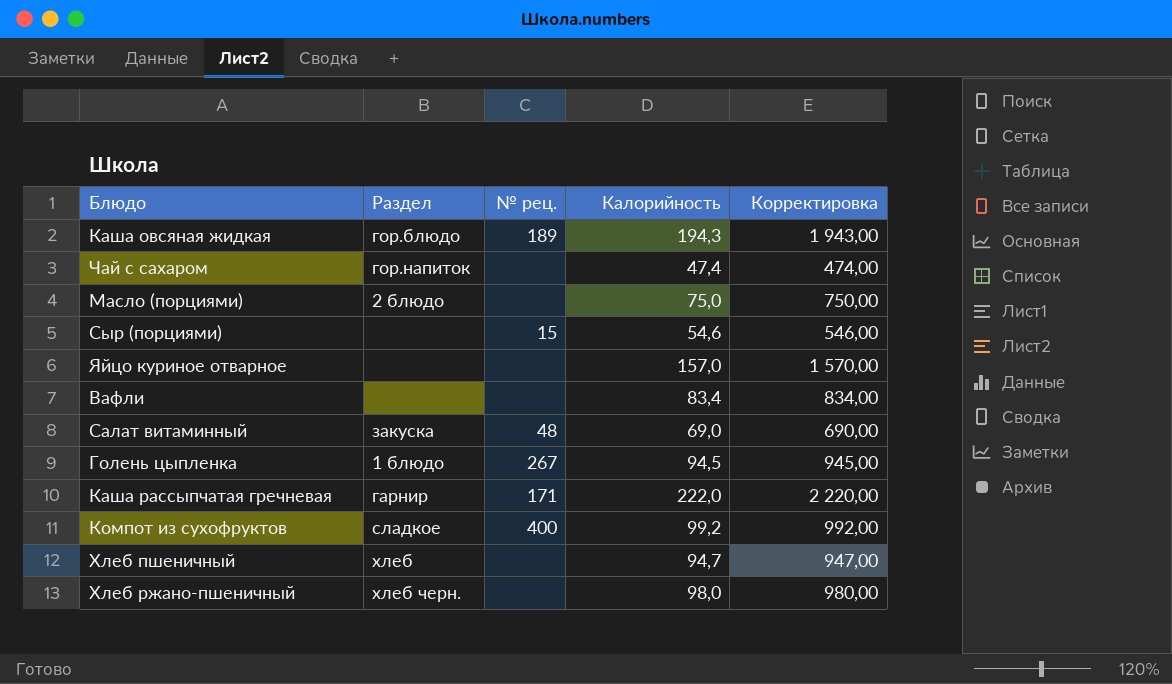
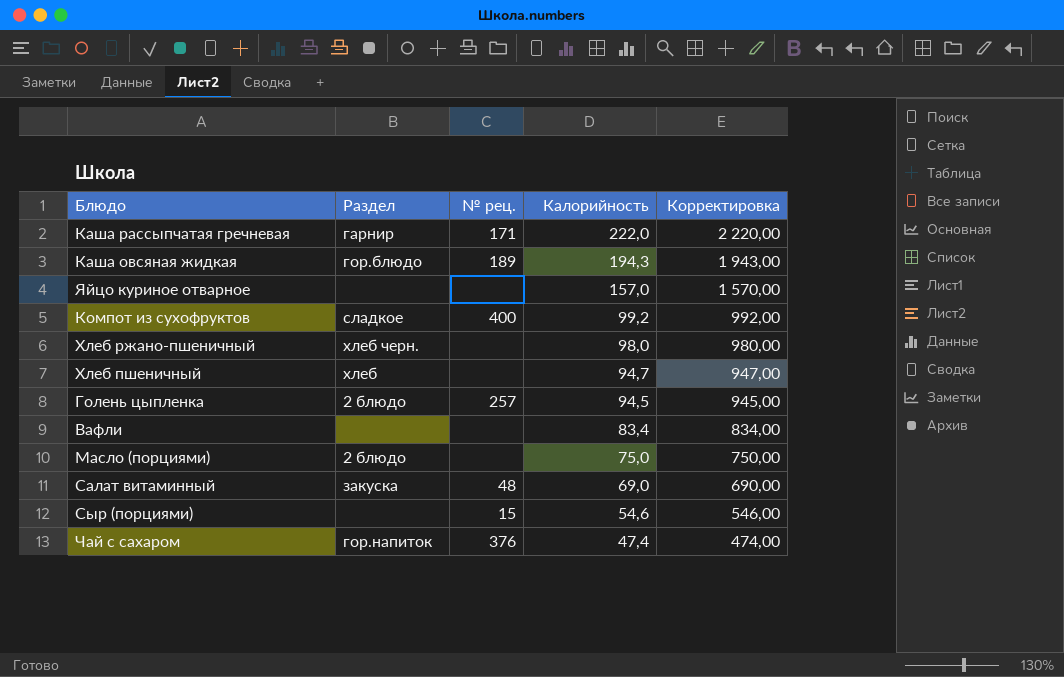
row order: none -> Калорийность descending
Голень цыпленка | Раздел: 1 блюдо -> 2 блюдо
Голень цыпленка | № рец.: 267 -> 257
Чай с сахаром | № рец.: none -> 376

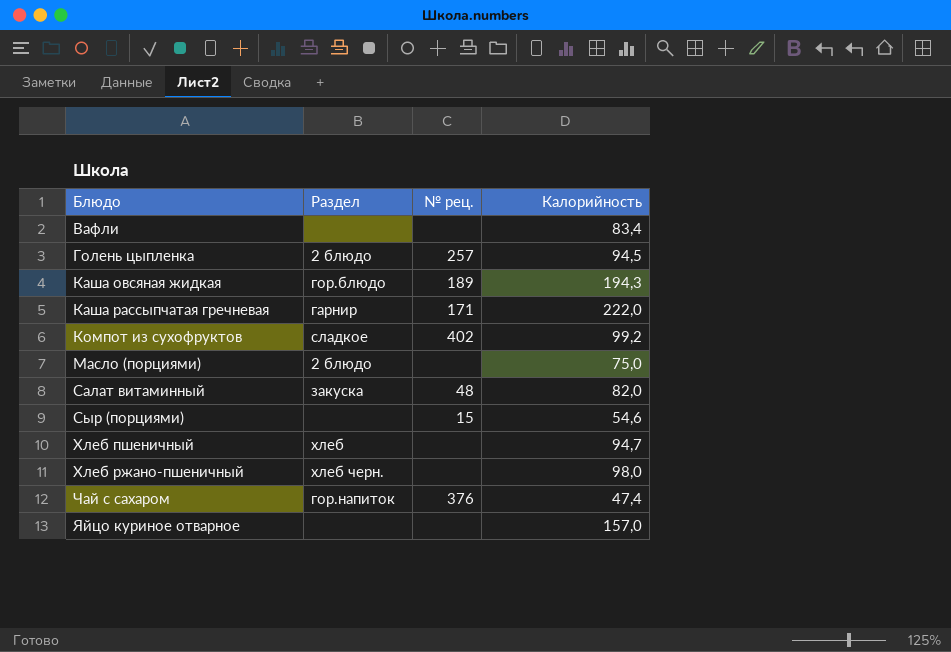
row order: Калорийность descending -> Блюдо ascending
column Корректировка | formula: [Калорийность] * 10 -> none
Компот из сухофруктов | № рец.: 400 -> 402
Салат витаминный | Калорийность: 69,0 -> 82,0

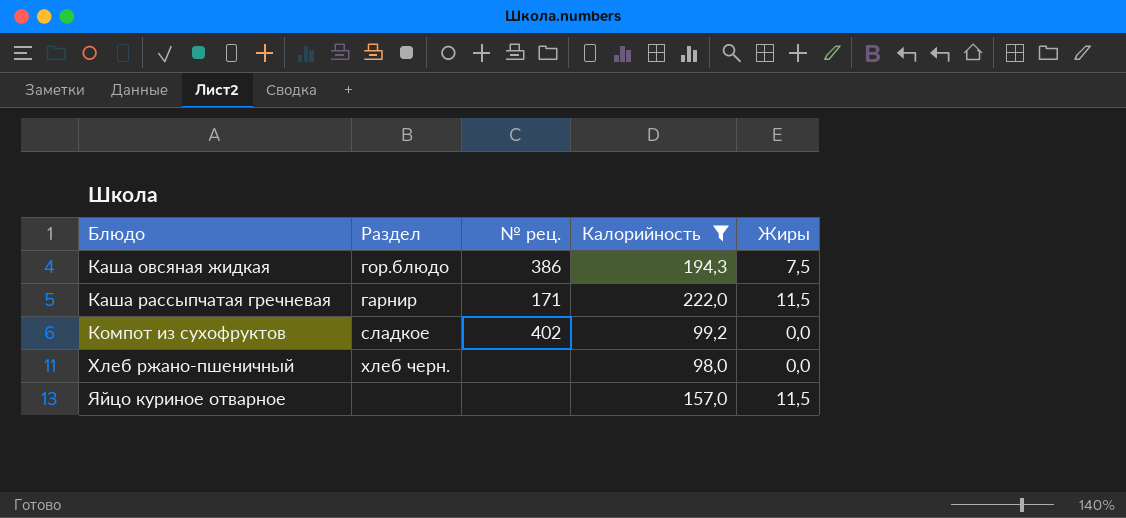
filter: none -> Калорийность >= 98,0
column Жиры | position: none -> 5
Каша овсяная жидкая | № рец.: 189 -> 386

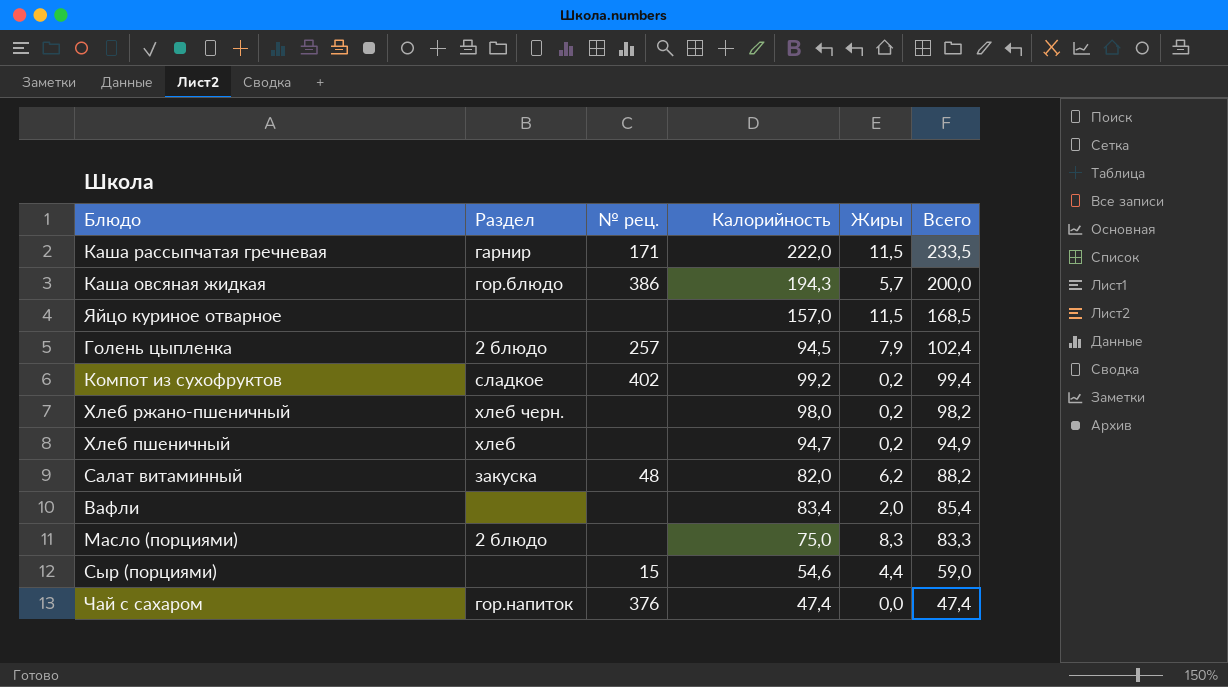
filter: Калорийность >= 98,0 -> none
row order: Блюдо ascending -> Всего descending
column Всего | formula: none -> [Калорийность] + [Жиры]
Каша овсяная жидкая | Жиры: 7,5 -> 5,7
Компот из сухофруктов | Жиры: 0,0 -> 0,2
Хлеб ржано-пшеничный | Жиры: 0,0 -> 0,2

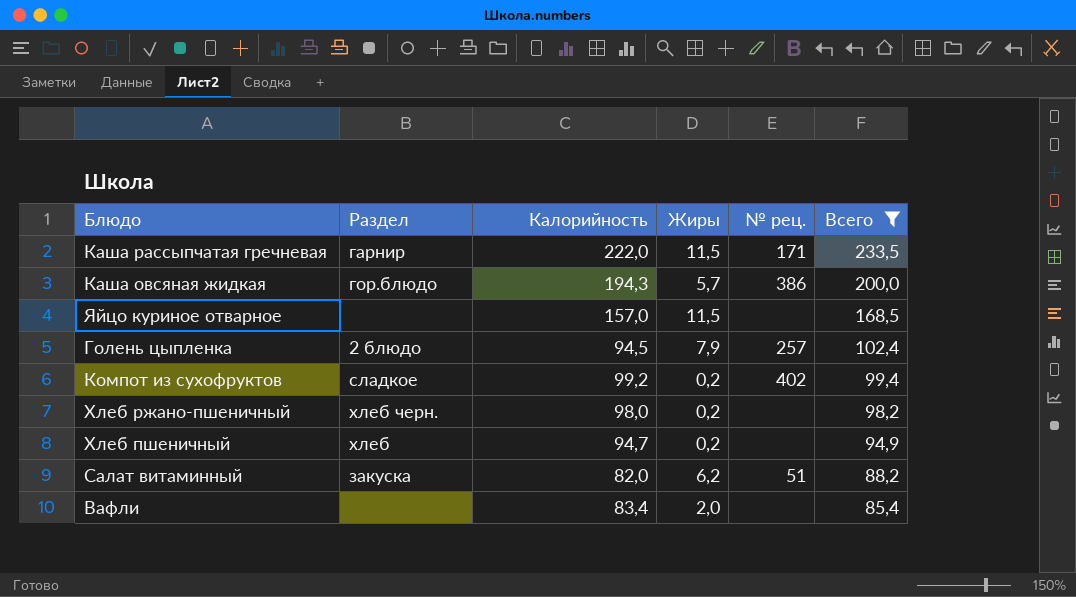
filter: none -> Всего >= 85,4
column № рец. | position: 3 -> 5
Салат витаминный | № рец.: 48 -> 51

